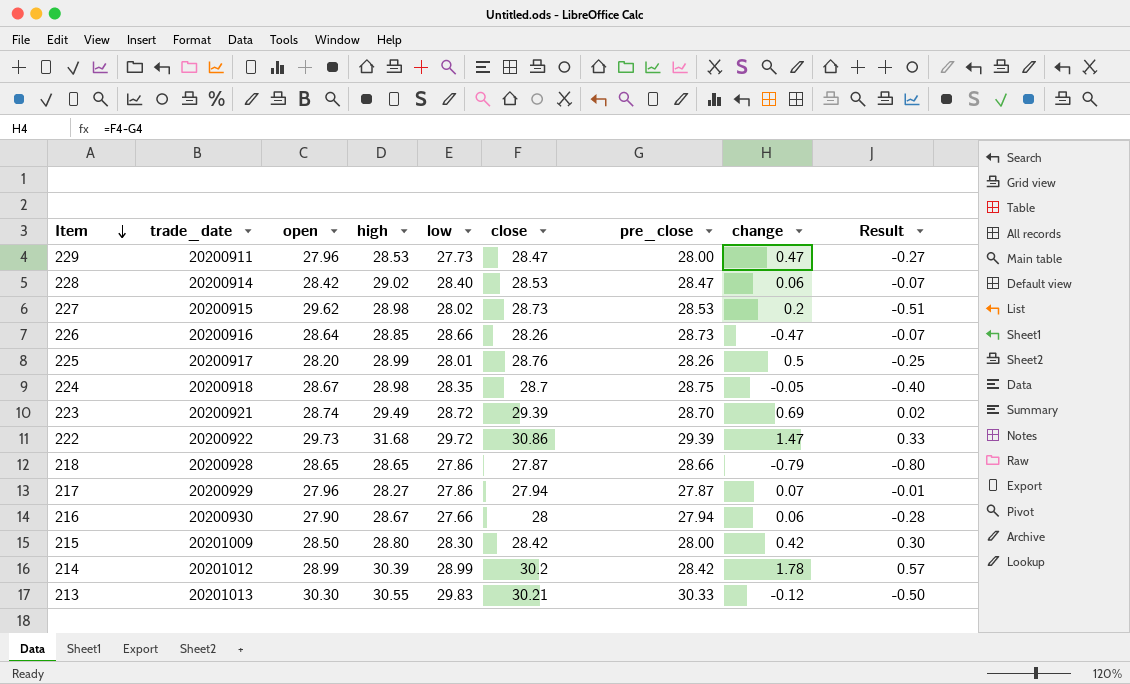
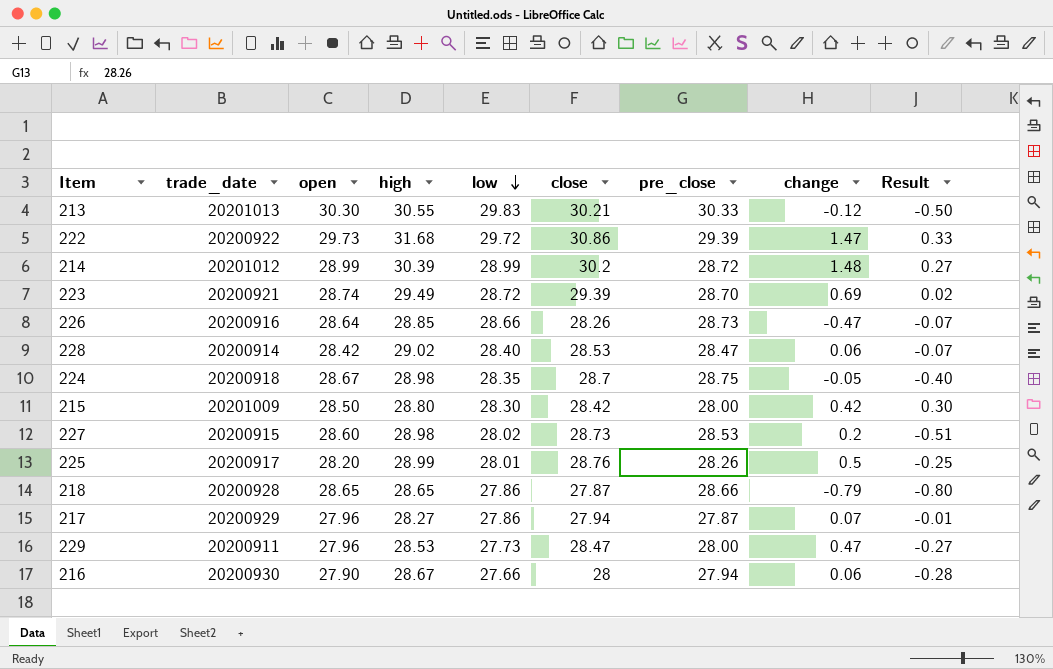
row order: Item descending -> low descending
214 | pre_close: 28.42 -> 28.72
214 | change: 1.78 -> 1.48
214 | Result: 0.57 -> 0.27
227 | open: 29.62 -> 28.60

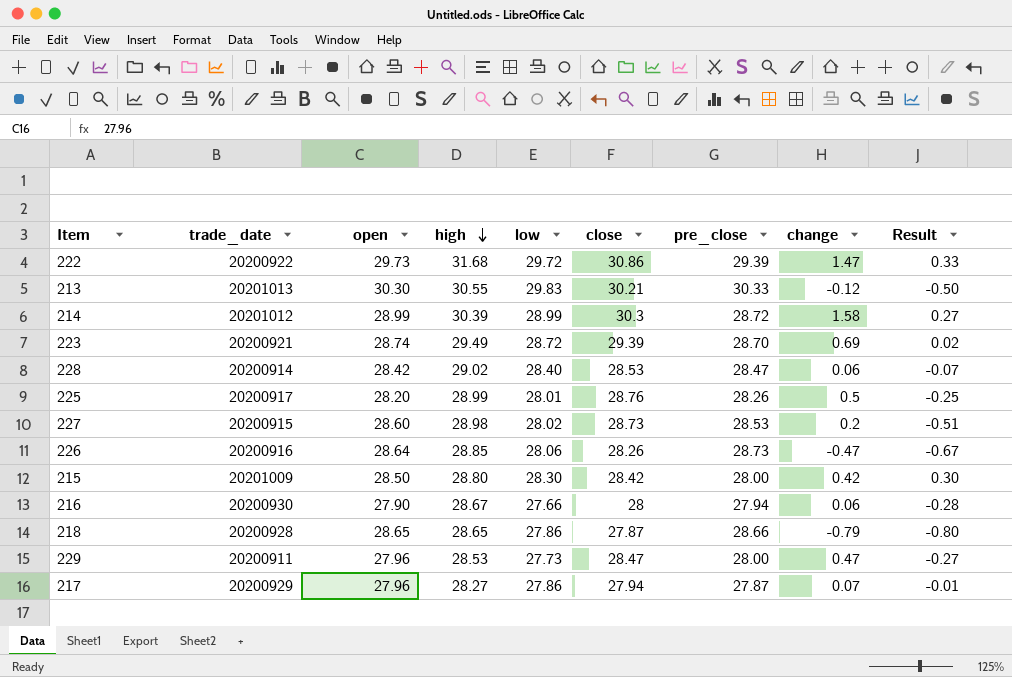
row order: low descending -> high descending
row 224: 20200918 | 28.67 | 28.98 | 28.35 | 28.7 | 28.75 | -0.05 | -0.40 -> none
214 | close: 30.2 -> 30.3
214 | change: 1.48 -> 1.58
226 | low: 28.66 -> 28.06
226 | Result: -0.07 -> -0.67

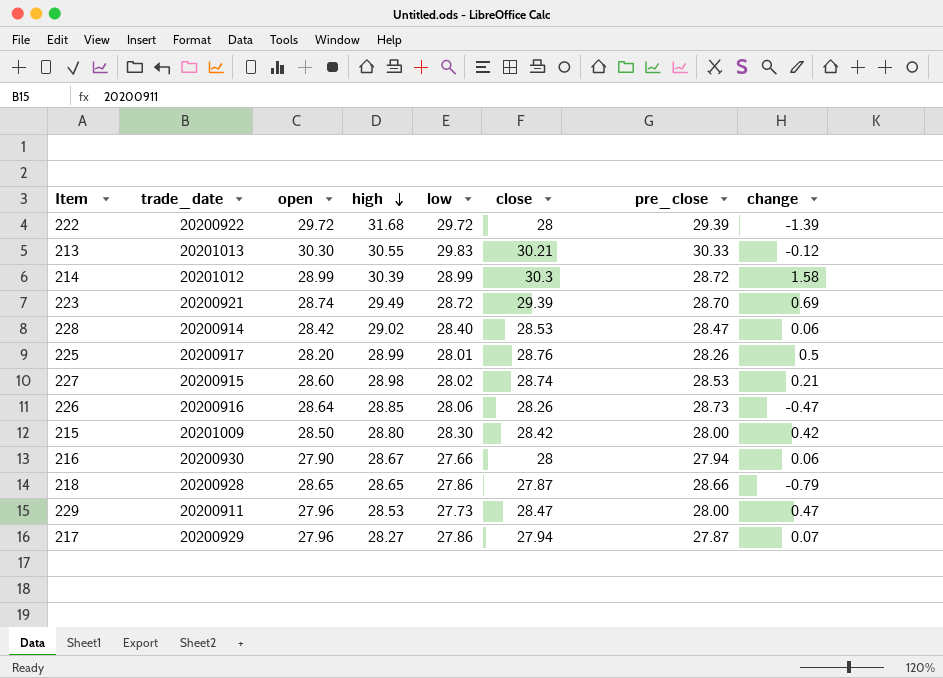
column Result | formula: [low] - [pre_close] -> none
222 | open: 29.73 -> 29.72
222 | close: 30.86 -> 28
222 | change: 1.47 -> -1.39
227 | close: 28.73 -> 28.74
227 | change: 0.2 -> 0.21

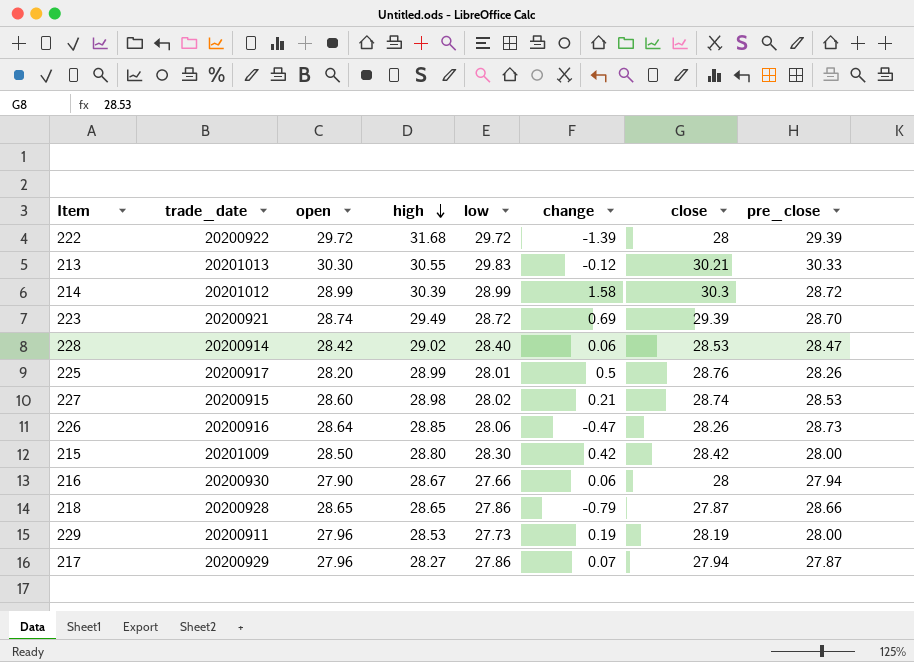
column change | position: 8 -> 6
229 | change: 0.47 -> 0.19
229 | close: 28.47 -> 28.19

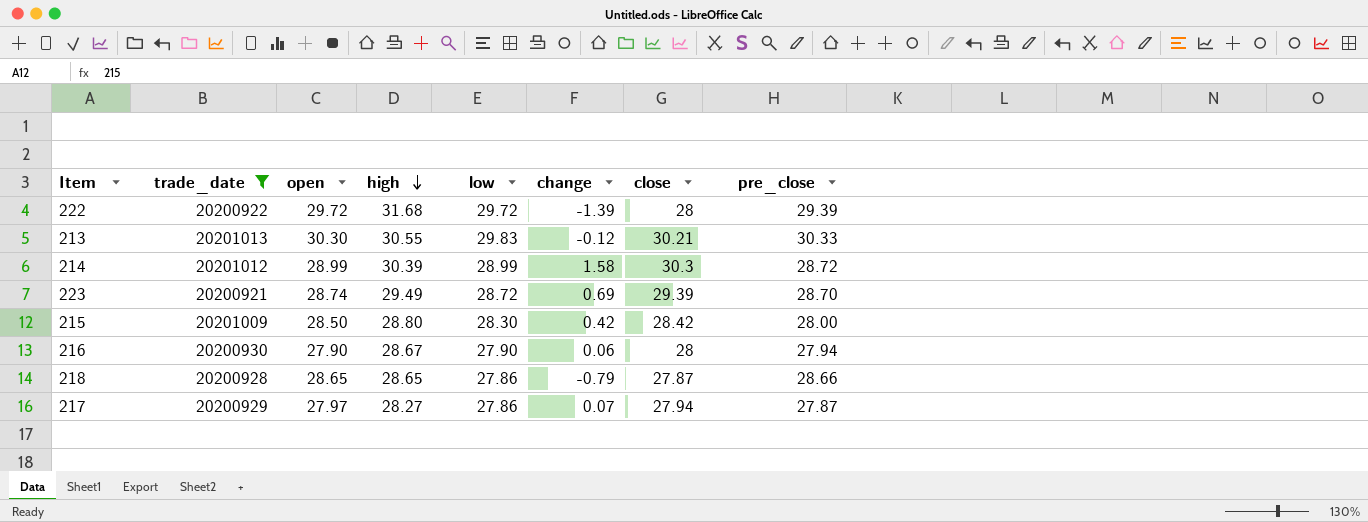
filter: none -> trade_date >= 20200921
216 | low: 27.66 -> 27.90
217 | open: 27.96 -> 27.97

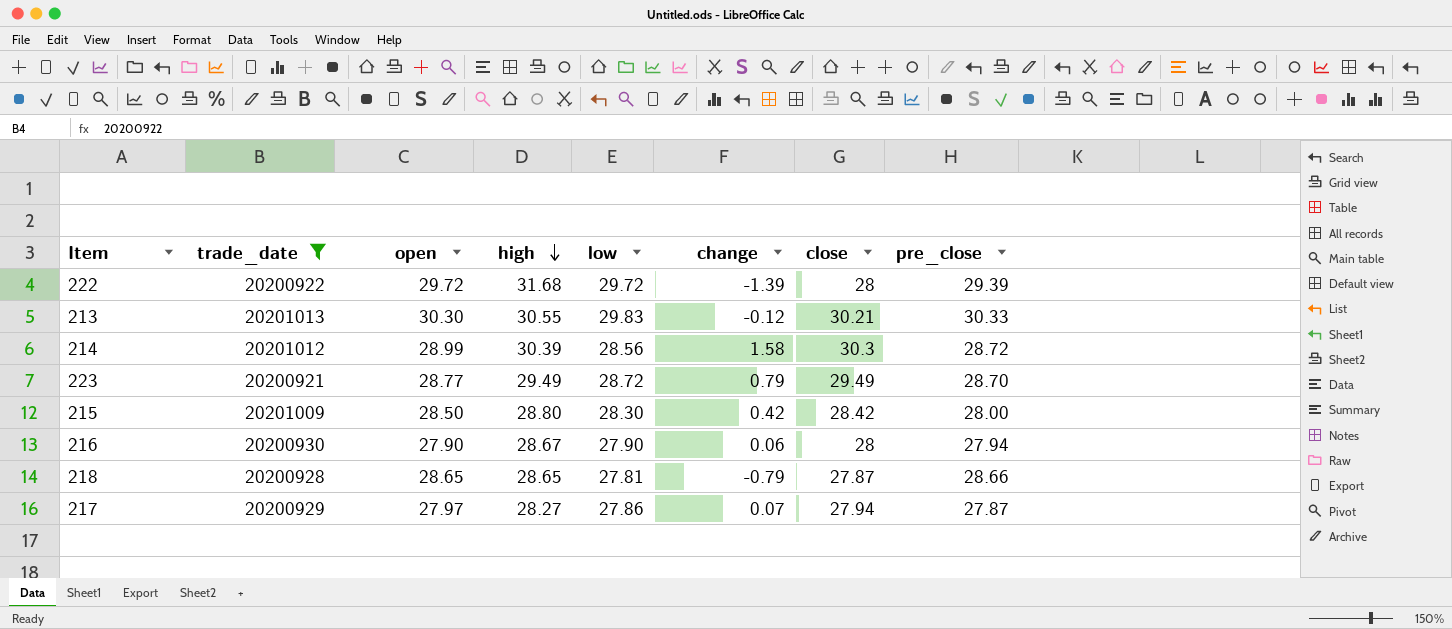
214 | low: 28.99 -> 28.56
223 | open: 28.74 -> 28.77
223 | change: 0.69 -> 0.79
223 | close: 29.39 -> 29.49
218 | low: 27.86 -> 27.81

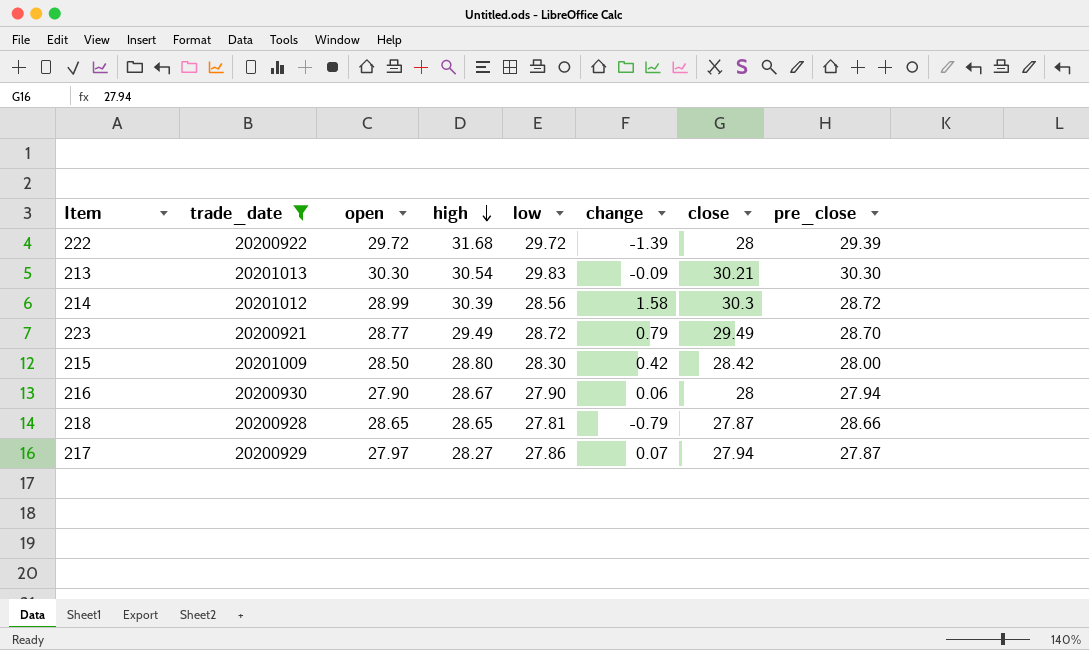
213 | high: 30.55 -> 30.54
213 | change: -0.12 -> -0.09
213 | pre_close: 30.33 -> 30.30

